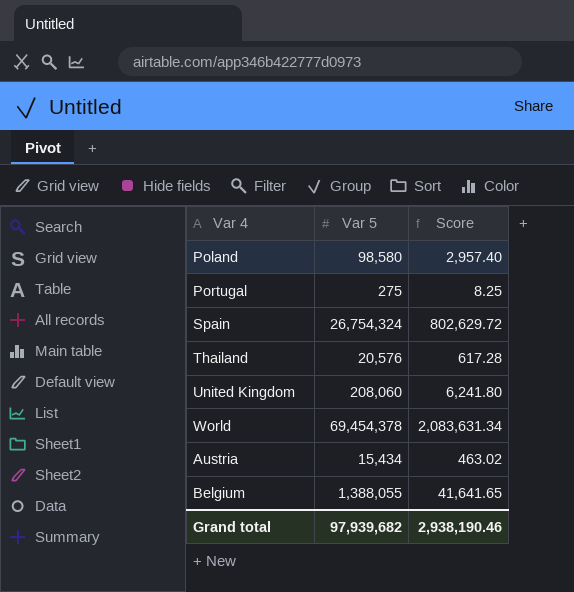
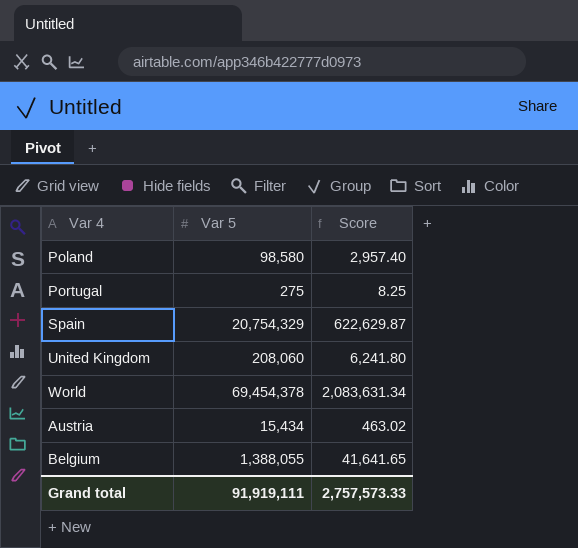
row Thailand: 20,576 | 617.28 -> none
Spain | Var 5: 26,754,324 -> 20,754,329
Spain | Score: 802,629.72 -> 622,629.87
Grand total | Var 5: 97,939,682 -> 91,919,111
Grand total | Score: 2,938,190.46 -> 2,757,573.33

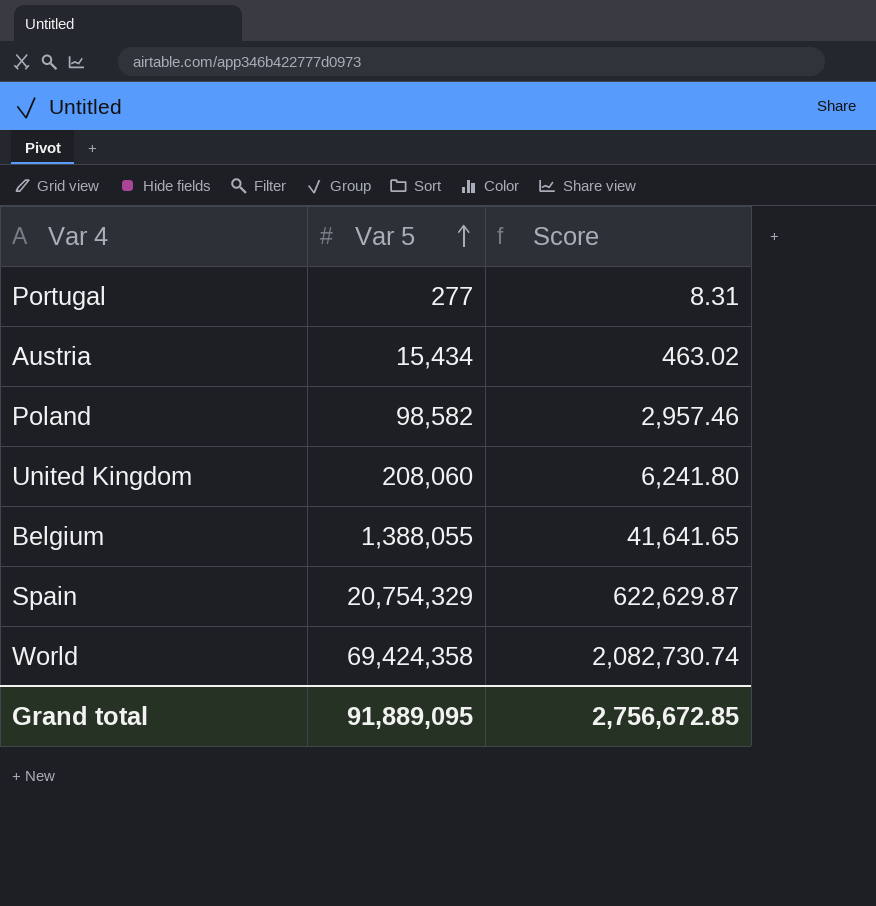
row order: none -> Var 5 ascending
Portugal | Var 5: 275 -> 277
Portugal | Score: 8.25 -> 8.31
Poland | Var 5: 98,580 -> 98,582
Poland | Score: 2,957.40 -> 2,957.46
World | Var 5: 69,454,378 -> 69,424,358
World | Score: 2,083,631.34 -> 2,082,730.74
Grand total | Var 5: 91,919,111 -> 91,889,095
Grand total | Score: 2,757,573.33 -> 2,756,672.85

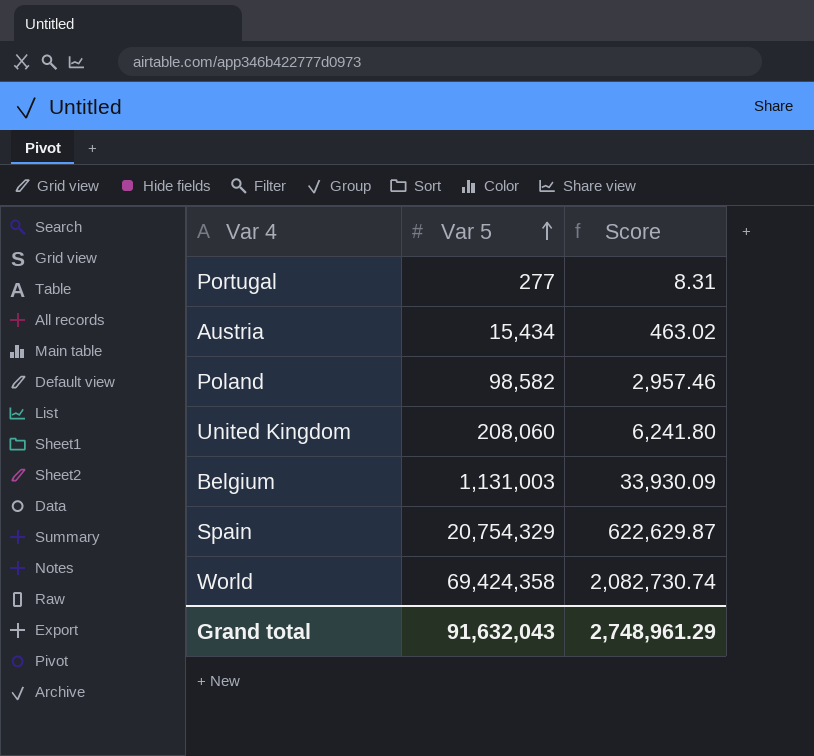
Belgium | Var 5: 1,388,055 -> 1,131,003
Belgium | Score: 41,641.65 -> 33,930.09
Grand total | Var 5: 91,889,095 -> 91,632,043
Grand total | Score: 2,756,672.85 -> 2,748,961.29

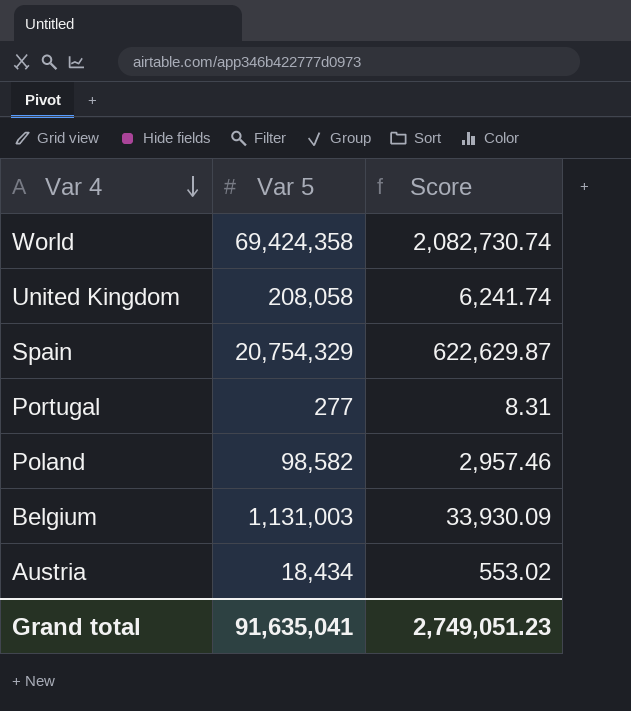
row order: Var 5 ascending -> Var 4 descending
United Kingdom | Var 5: 208,060 -> 208,058
United Kingdom | Score: 6,241.80 -> 6,241.74
Austria | Var 5: 15,434 -> 18,434
Austria | Score: 463.02 -> 553.02
Grand total | Var 5: 91,632,043 -> 91,635,041
Grand total | Score: 2,748,961.29 -> 2,749,051.23

